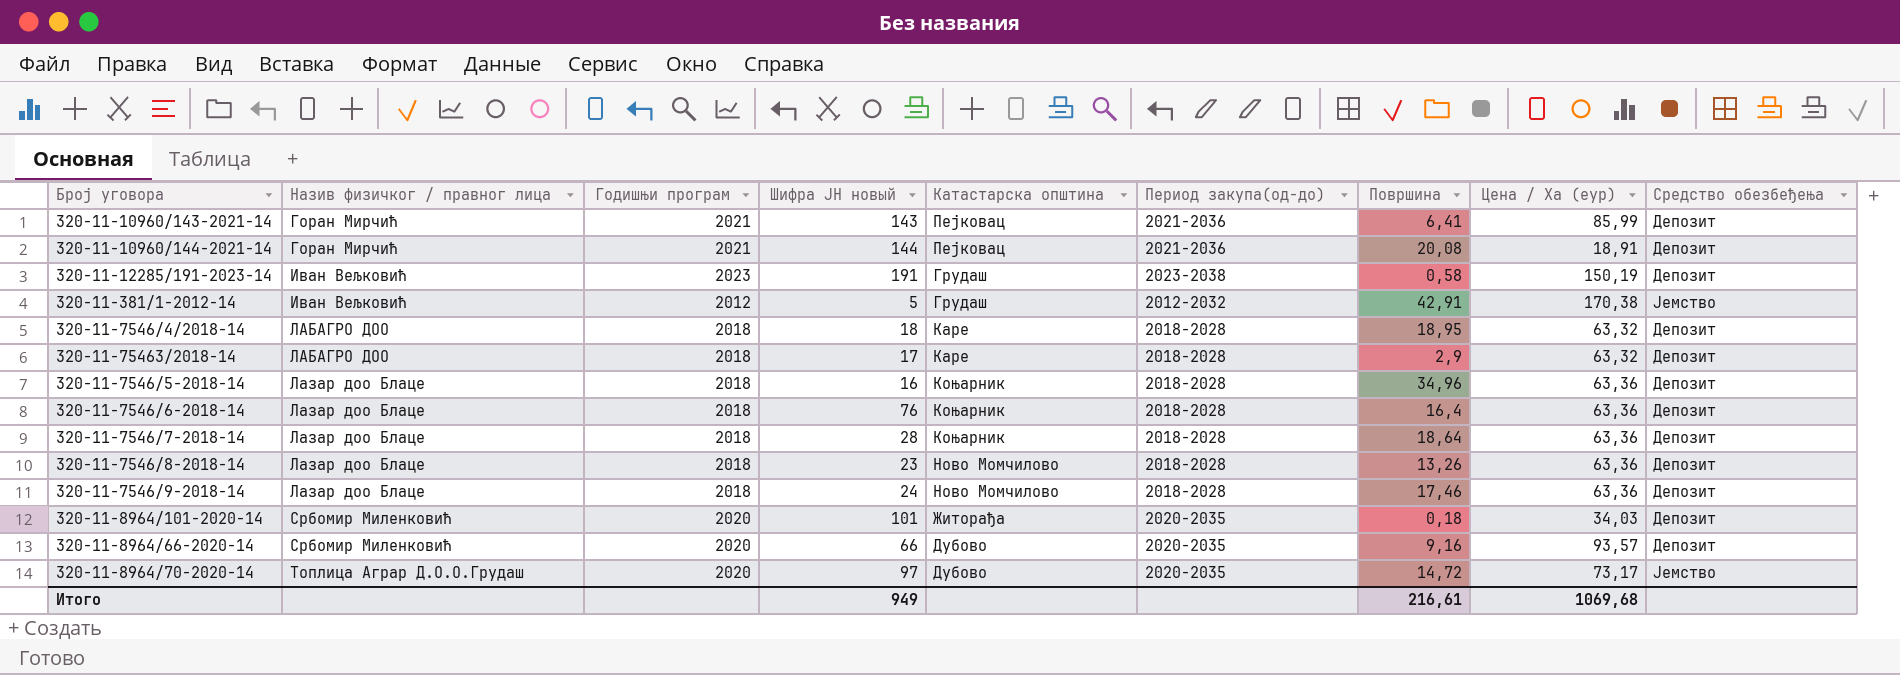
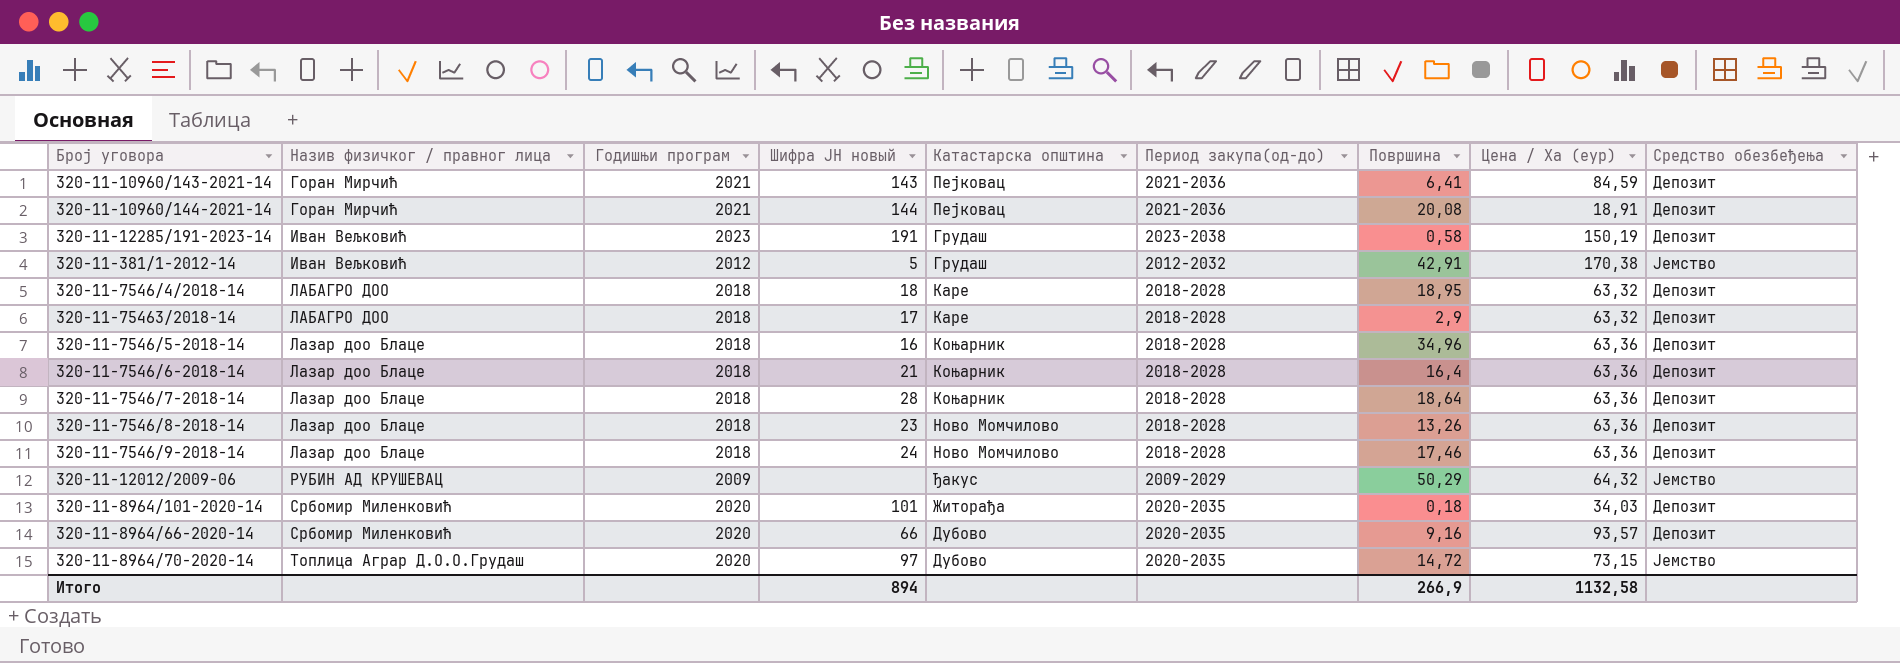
320-11-10960/143-2021-14 | Цена / Ха (еур): 85,99 -> 84,59
320-11-7546/6-2018-14 | Шифра ЈН новый: 76 -> 21
row 320-11-12012/2009-06: none -> РУБИН АД КРУШЕВАЦ | 2009 | none | Ђакус | 2009-2029 | 50,29 | 64,32 | Јемство
320-11-8964/70-2020-14 | Цена / Ха (еур): 73,17 -> 73,15
Итого | Шифра ЈН новый: 949 -> 894
Итого | Површина: 216,61 -> 266,9
Итого | Цена / Ха (еур): 1069,68 -> 1132,58

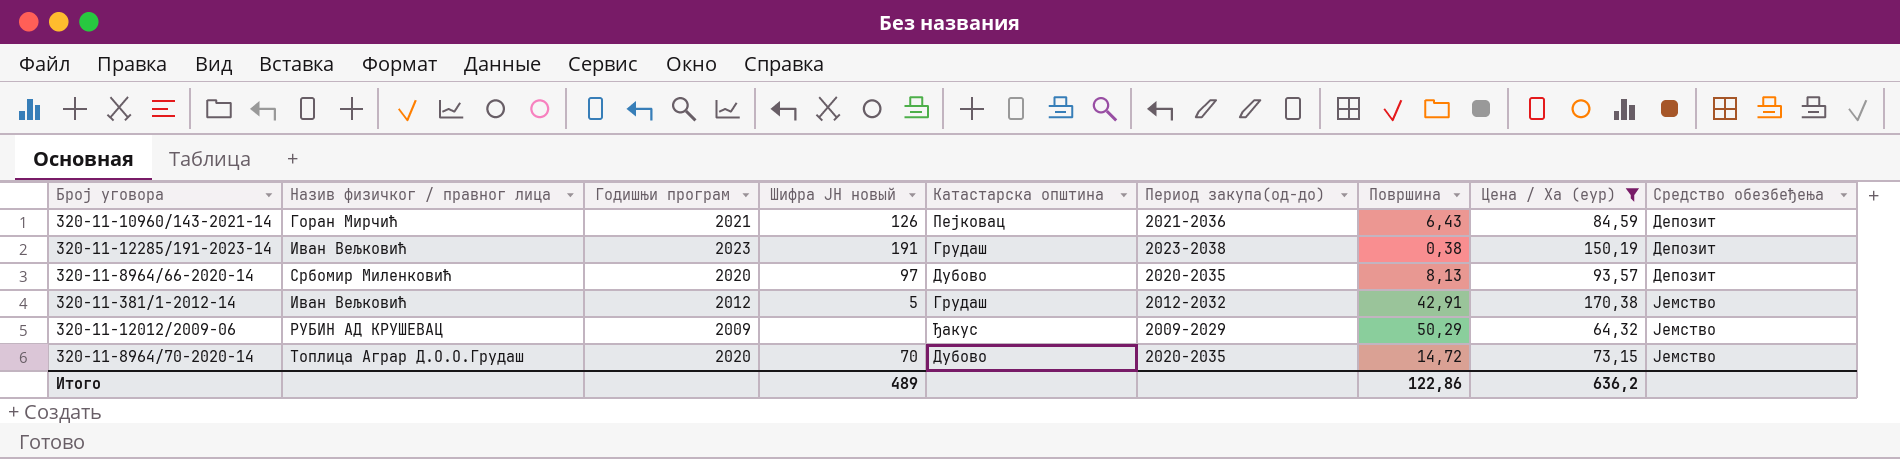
filter: none -> Цена / Ха (еур) >= 64,32
row order: Назив физичког / правног лица ascending -> Средство обезбеђења ascending
320-11-10960/143-2021-14 | Шифра ЈН новый: 143 -> 126
320-11-10960/143-2021-14 | Површина: 6,41 -> 6,43
320-11-12285/191-2023-14 | Површина: 0,58 -> 0,38
320-11-8964/66-2020-14 | Шифра ЈН новый: 66 -> 97
320-11-8964/66-2020-14 | Површина: 9,16 -> 8,13
320-11-8964/70-2020-14 | Шифра ЈН новый: 97 -> 70
Итого | Шифра ЈН новый: 894 -> 489
Итого | Површина: 266,9 -> 122,86
Итого | Цена / Ха (еур): 1132,58 -> 636,2

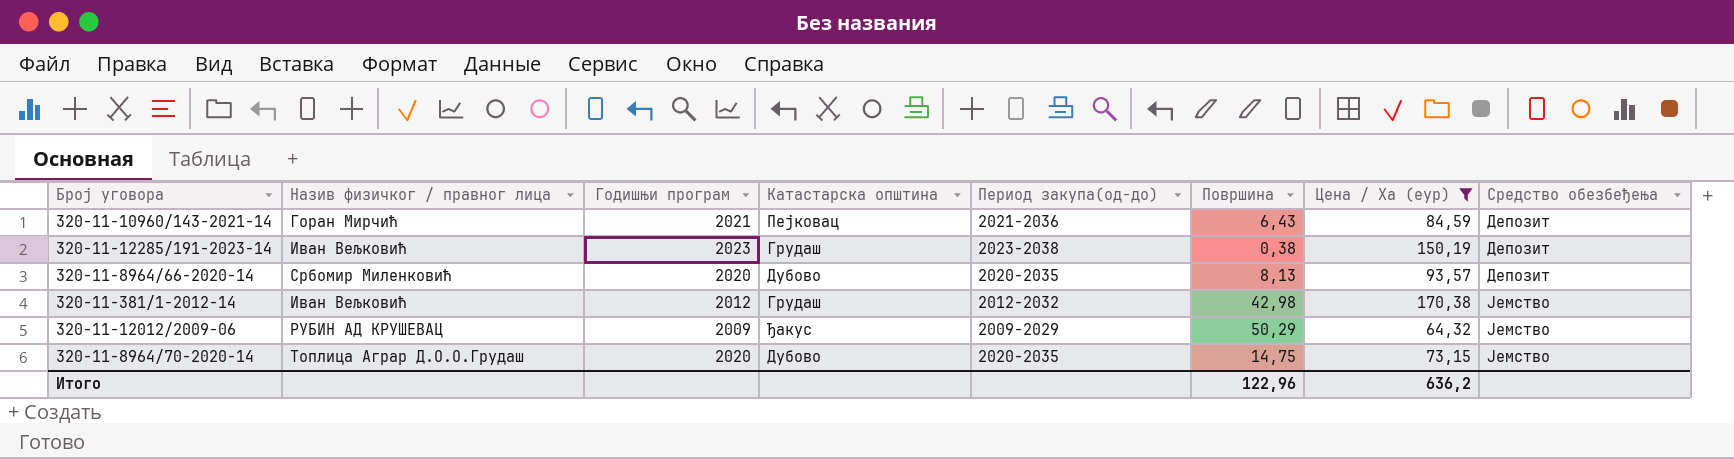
column Шифра ЈН новый | position: 4 -> none
320-11-381/1-2012-14 | Површина: 42,91 -> 42,98
320-11-8964/70-2020-14 | Површина: 14,72 -> 14,75
Итого | Површина: 122,86 -> 122,96

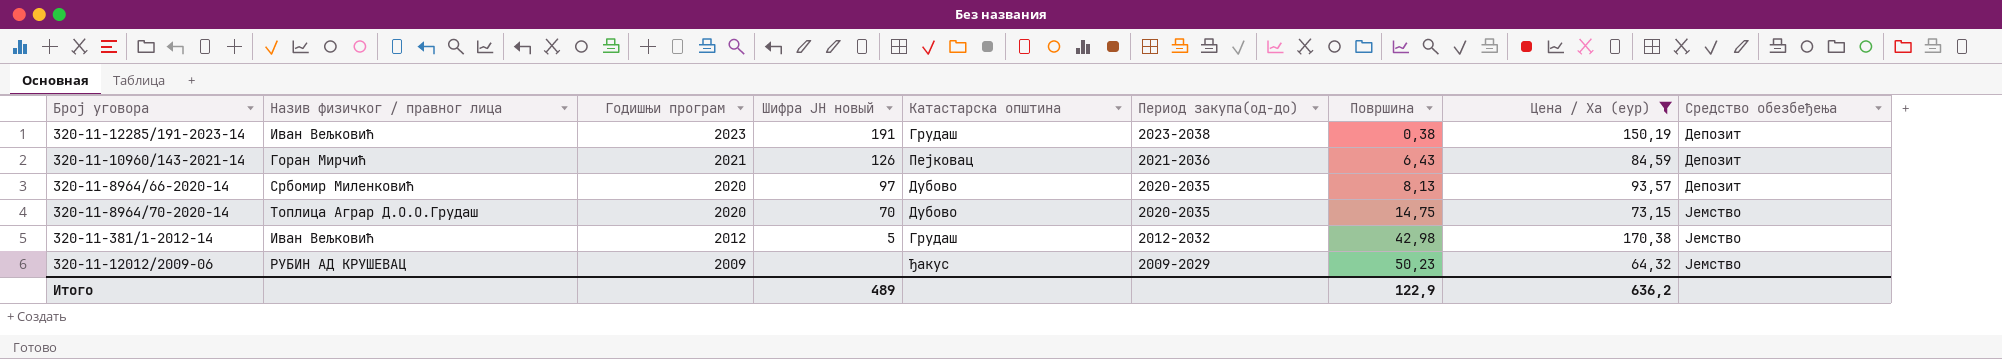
row order: Средство обезбеђења ascending -> Годишњи програм descending
column Шифра ЈН новый | position: none -> 4
320-11-12012/2009-06 | Површина: 50,29 -> 50,23
Итого | Површина: 122,96 -> 122,9

